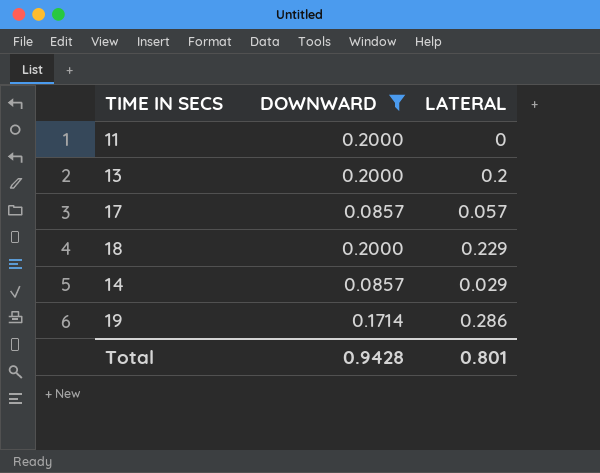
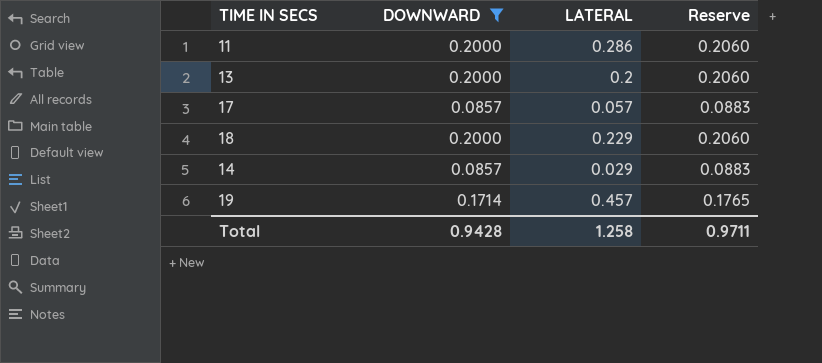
column Reserve | formula: none -> [DOWNWARD] * 1.03
11 | LATERAL: 0 -> 0.286
19 | LATERAL: 0.286 -> 0.457
Total | LATERAL: 0.801 -> 1.258

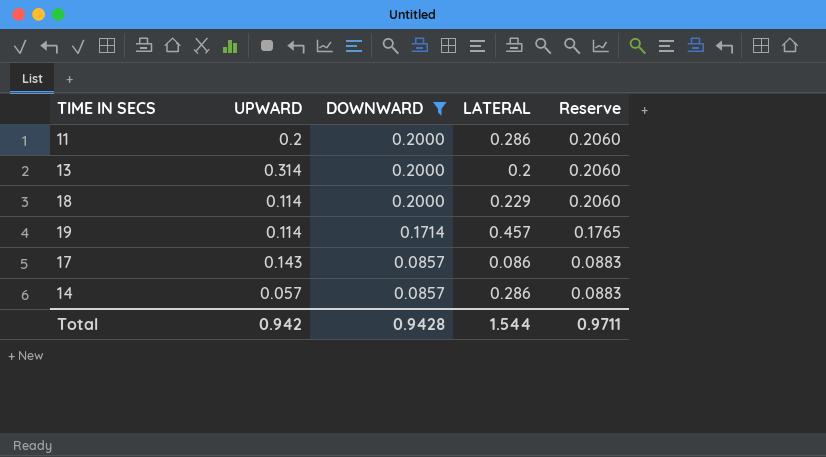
row order: none -> DOWNWARD descending
column UPWARD | position: none -> 2
17 | LATERAL: 0.057 -> 0.086
14 | LATERAL: 0.029 -> 0.286
Total | LATERAL: 1.258 -> 1.544

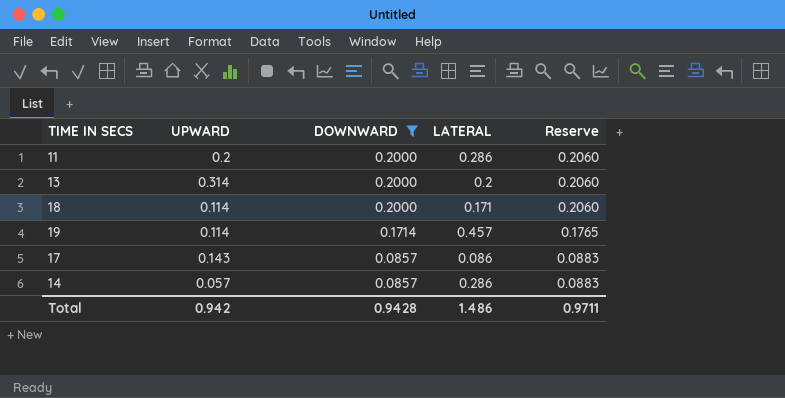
18 | LATERAL: 0.229 -> 0.171
Total | LATERAL: 1.544 -> 1.486

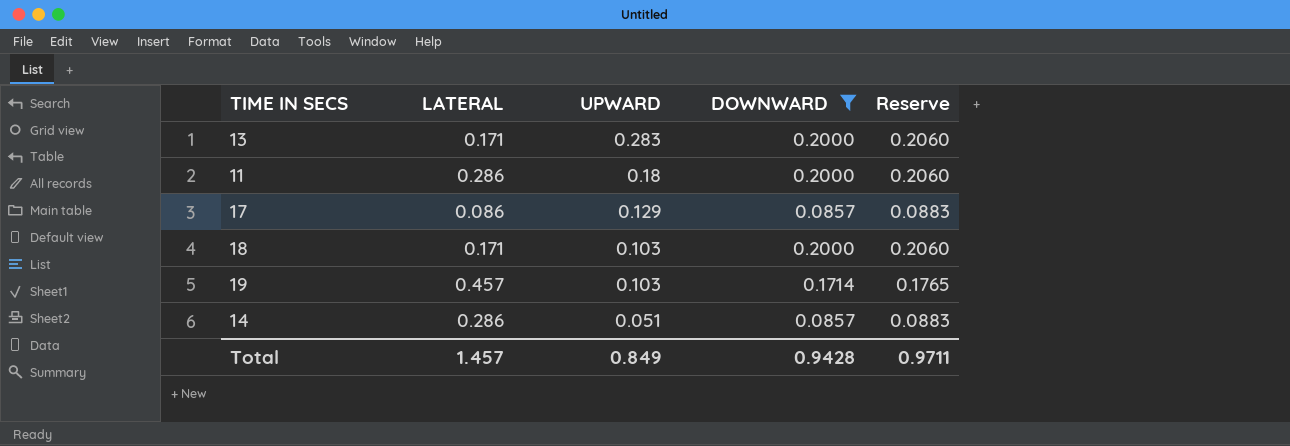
row order: DOWNWARD descending -> UPWARD descending
column LATERAL | position: 4 -> 2
13 | LATERAL: 0.2 -> 0.171
13 | UPWARD: 0.314 -> 0.283
11 | UPWARD: 0.2 -> 0.18
17 | UPWARD: 0.143 -> 0.129
18 | UPWARD: 0.114 -> 0.103
19 | UPWARD: 0.114 -> 0.103
14 | UPWARD: 0.057 -> 0.051
Total | LATERAL: 1.486 -> 1.457
Total | UPWARD: 0.942 -> 0.849

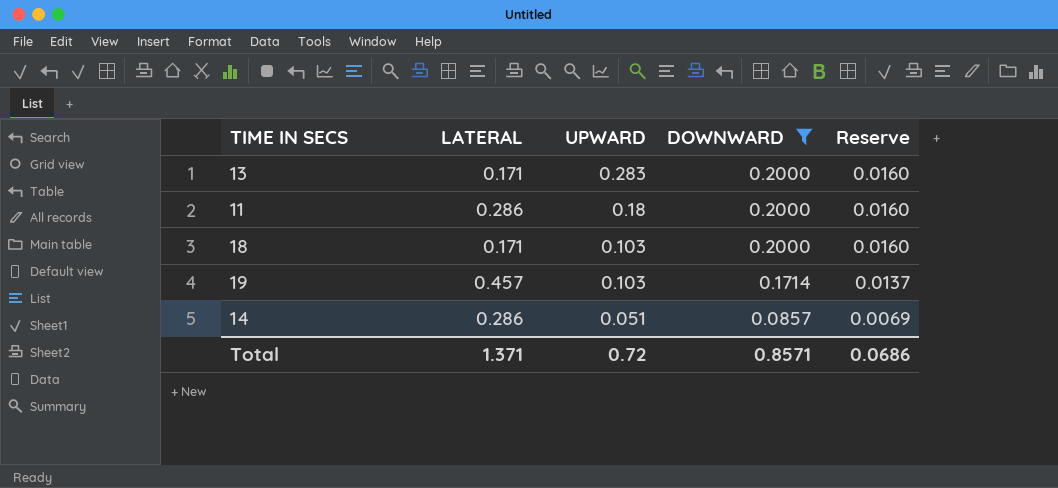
column Reserve | formula: [DOWNWARD] * 1.03 -> [DOWNWARD] * 0.08
row 17: 0.086 | 0.129 | 0.0857 | 0.0883 -> none
Total | LATERAL: 1.457 -> 1.371
Total | UPWARD: 0.849 -> 0.72
Total | DOWNWARD: 0.9428 -> 0.8571
Total | Reserve: 0.9711 -> 0.0686

